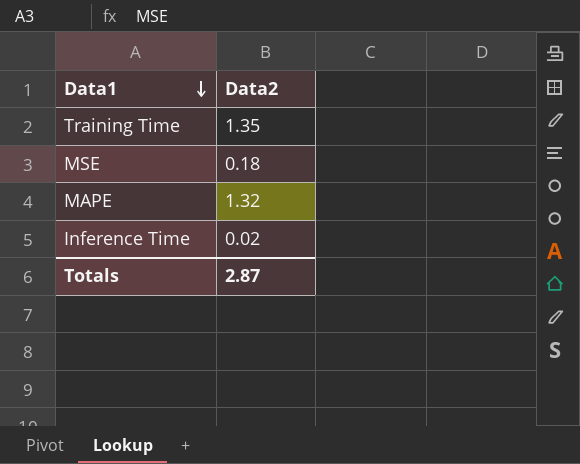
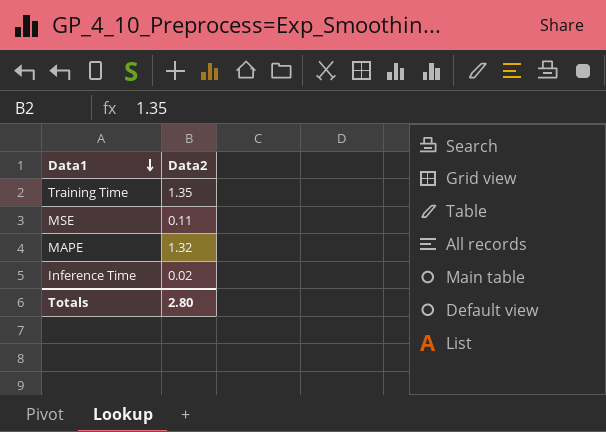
MSE | Data2: 0.18 -> 0.11
Totals | Data2: 2.87 -> 2.80

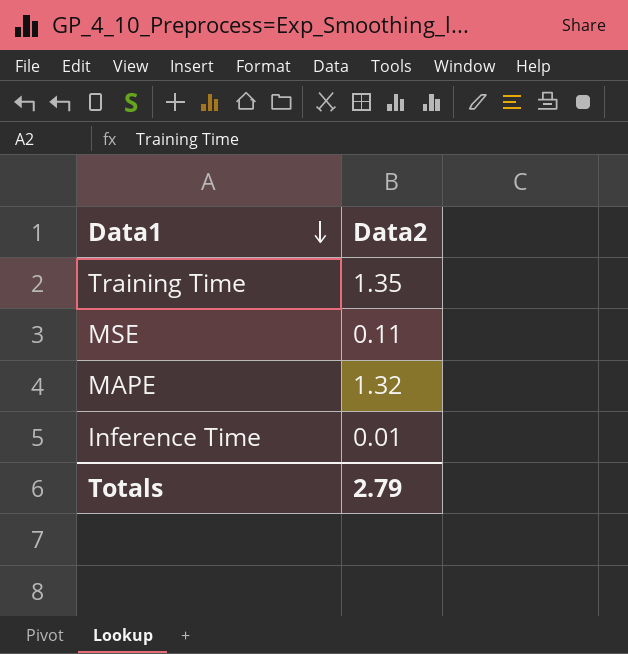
Inference Time | Data2: 0.02 -> 0.01
Totals | Data2: 2.80 -> 2.79

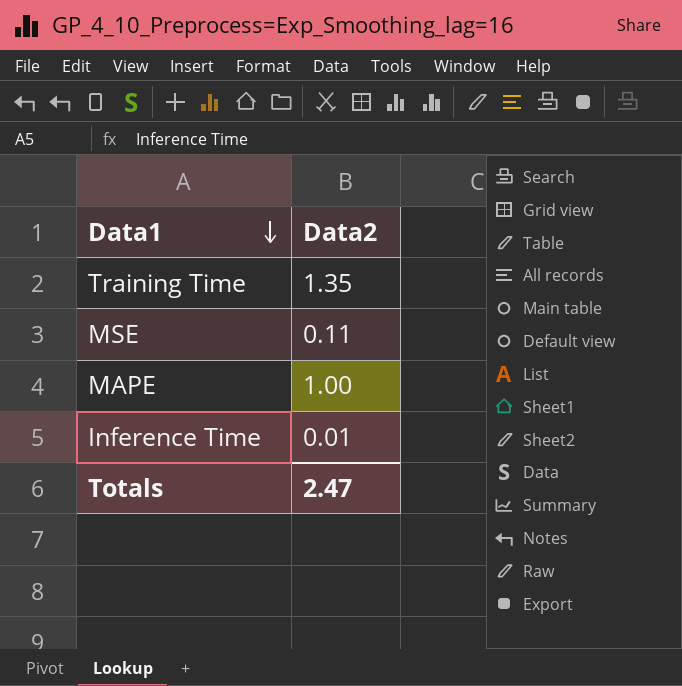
MAPE | Data2: 1.32 -> 1.00
Totals | Data2: 2.79 -> 2.47

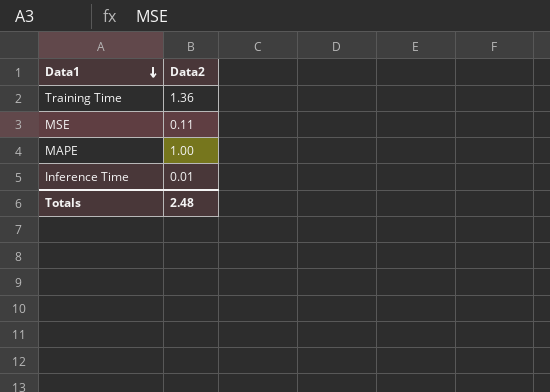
Training Time | Data2: 1.35 -> 1.36
Totals | Data2: 2.47 -> 2.48

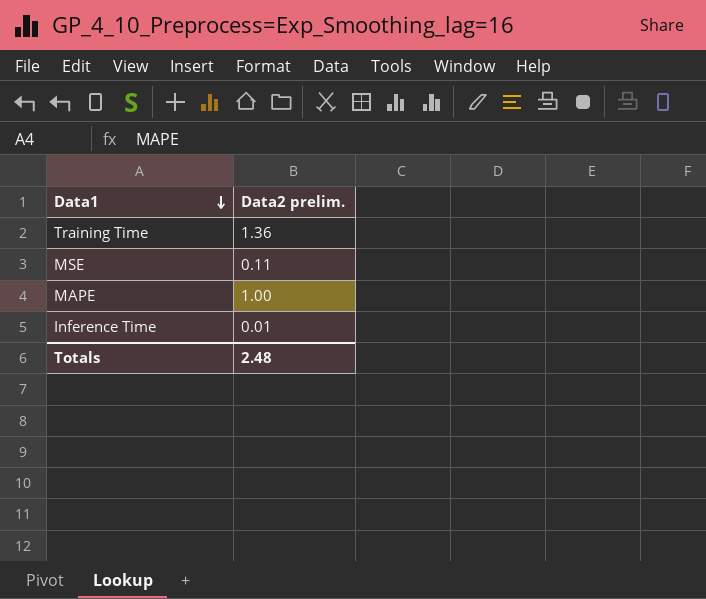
column name: Data2 -> Data2 prelim.

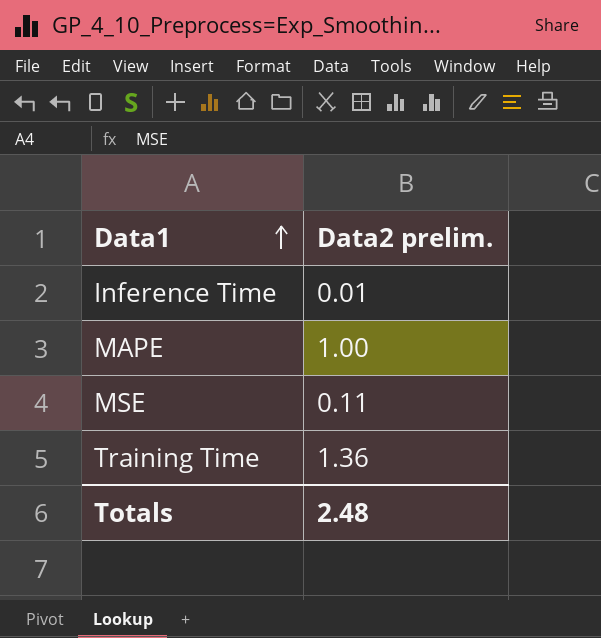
row order: Data1 descending -> Data1 ascending

